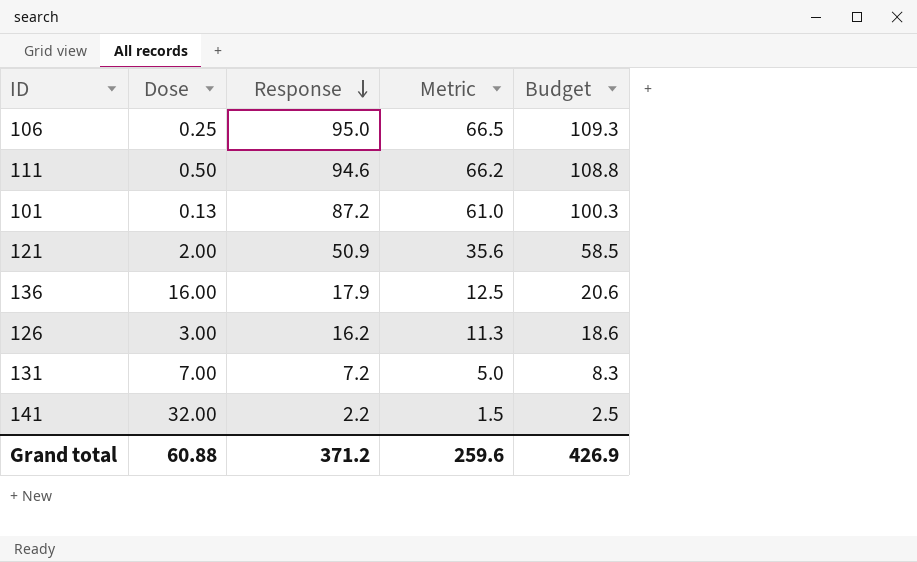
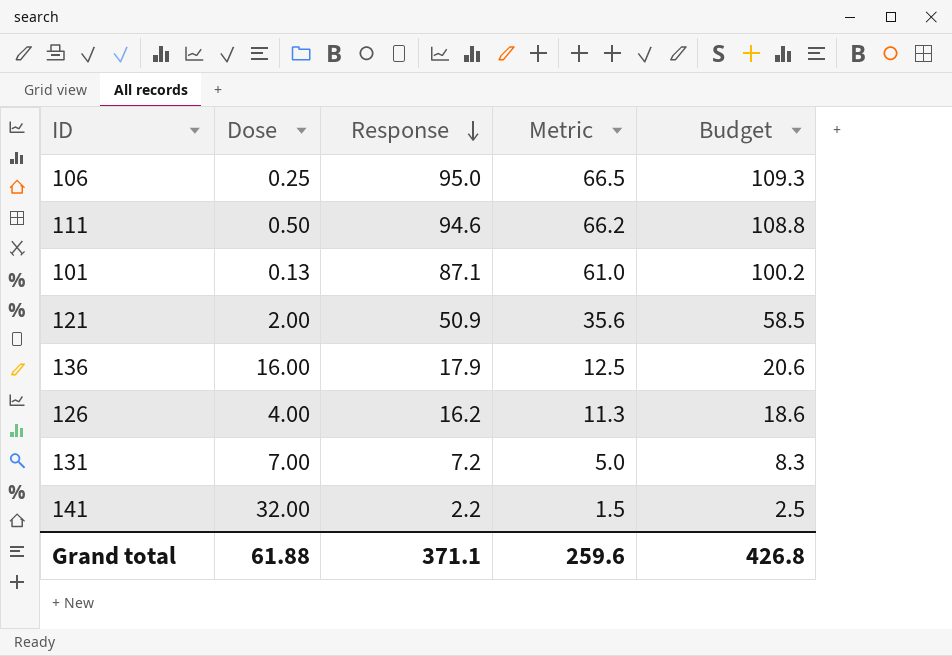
101 | Response: 87.2 -> 87.1
101 | Budget: 100.3 -> 100.2
126 | Dose: 3.00 -> 4.00
Grand total | Dose: 60.88 -> 61.88
Grand total | Response: 371.2 -> 371.1
Grand total | Budget: 426.9 -> 426.8

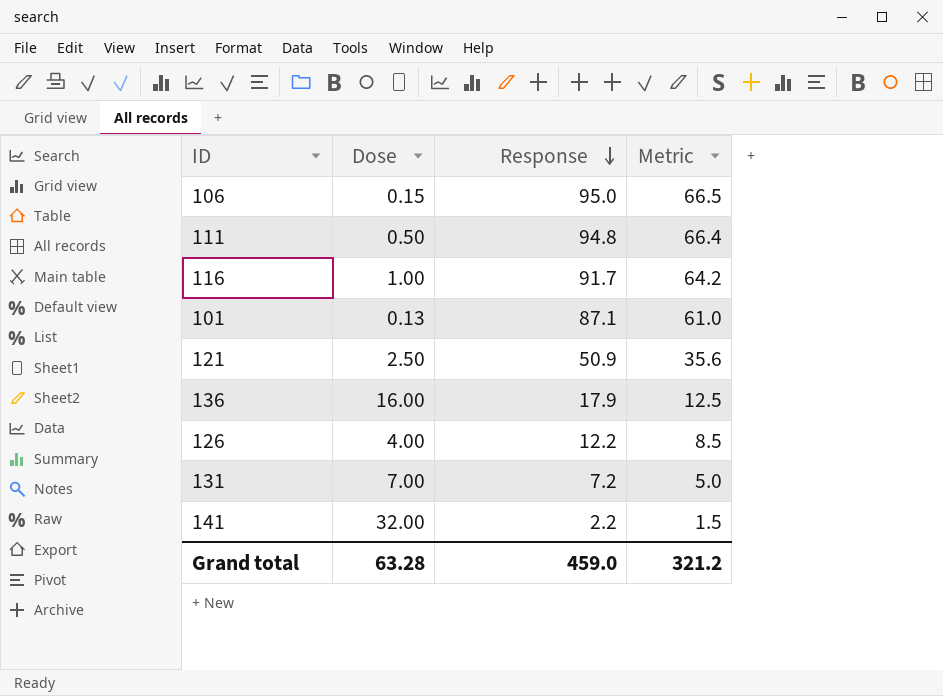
column Budget | formula: [Response] * 1.15 -> none
106 | Dose: 0.25 -> 0.15
111 | Response: 94.6 -> 94.8
111 | Metric: 66.2 -> 66.4
row 116: none -> 1.00 | 91.7 | 64.2
121 | Dose: 2.00 -> 2.50
126 | Response: 16.2 -> 12.2
126 | Metric: 11.3 -> 8.5
Grand total | Dose: 61.88 -> 63.28
Grand total | Response: 371.1 -> 459.0
Grand total | Metric: 259.6 -> 321.2

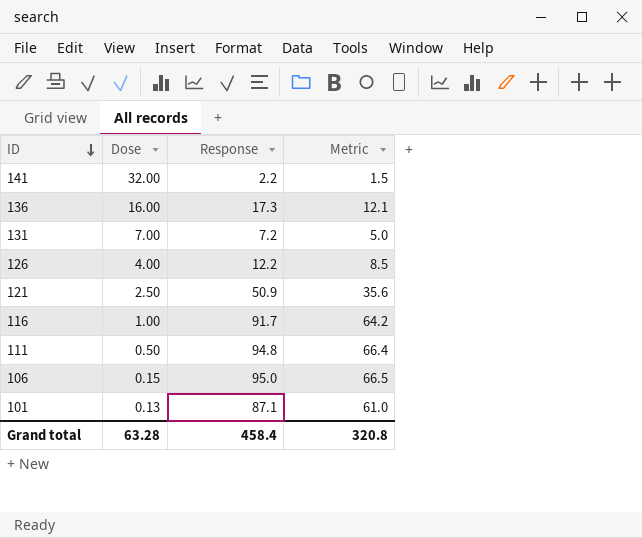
row order: Response descending -> ID descending
136 | Response: 17.9 -> 17.3
136 | Metric: 12.5 -> 12.1
Grand total | Response: 459.0 -> 458.4
Grand total | Metric: 321.2 -> 320.8

